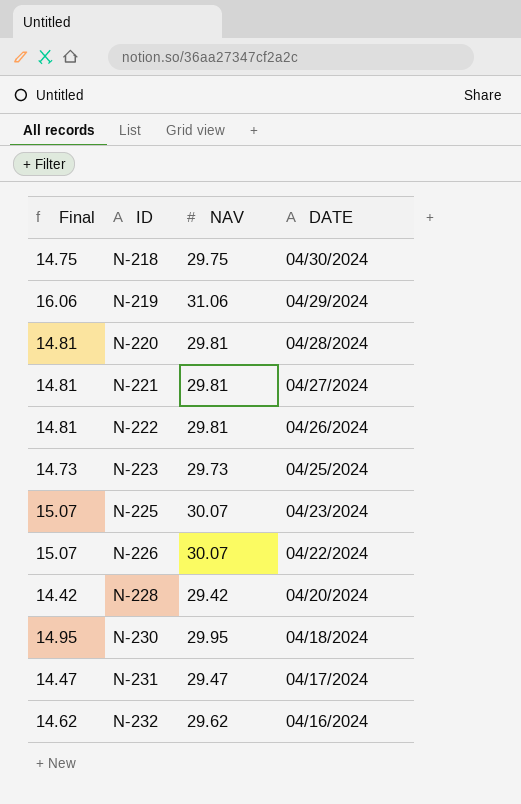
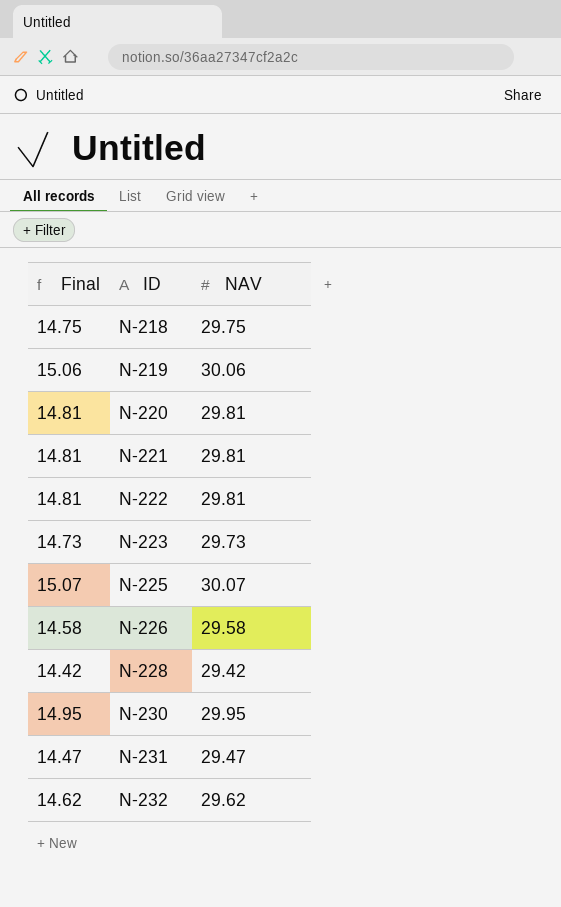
column DATE | position: 4 -> none
N-219 | Final: 16.06 -> 15.06
N-219 | NAV: 31.06 -> 30.06
N-226 | Final: 15.07 -> 14.58
N-226 | NAV: 30.07 -> 29.58

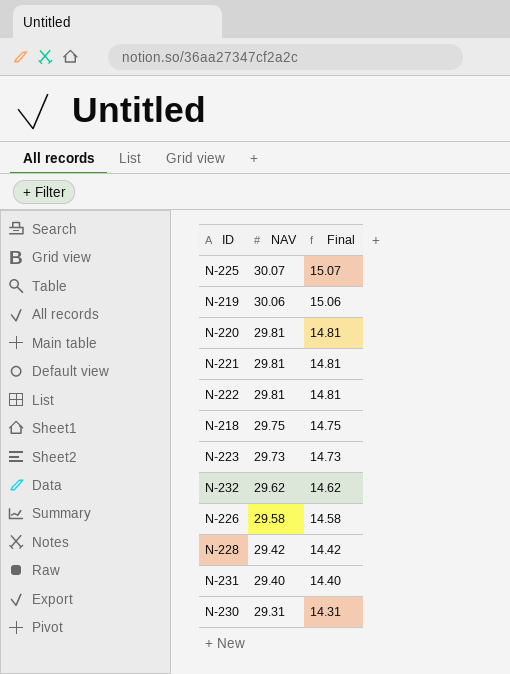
row order: ID ascending -> NAV descending
column Final | position: 1 -> 3
N-231 | NAV: 29.47 -> 29.40
N-231 | Final: 14.47 -> 14.40
N-230 | NAV: 29.95 -> 29.31
N-230 | Final: 14.95 -> 14.31

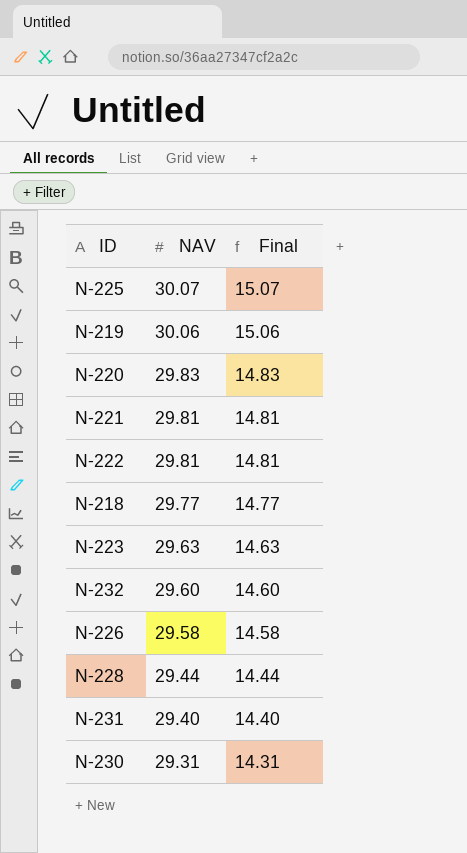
N-220 | NAV: 29.81 -> 29.83
N-220 | Final: 14.81 -> 14.83
N-218 | NAV: 29.75 -> 29.77
N-218 | Final: 14.75 -> 14.77
N-223 | NAV: 29.73 -> 29.63
N-223 | Final: 14.73 -> 14.63
N-232 | NAV: 29.62 -> 29.60
N-232 | Final: 14.62 -> 14.60
N-228 | NAV: 29.42 -> 29.44
N-228 | Final: 14.42 -> 14.44

